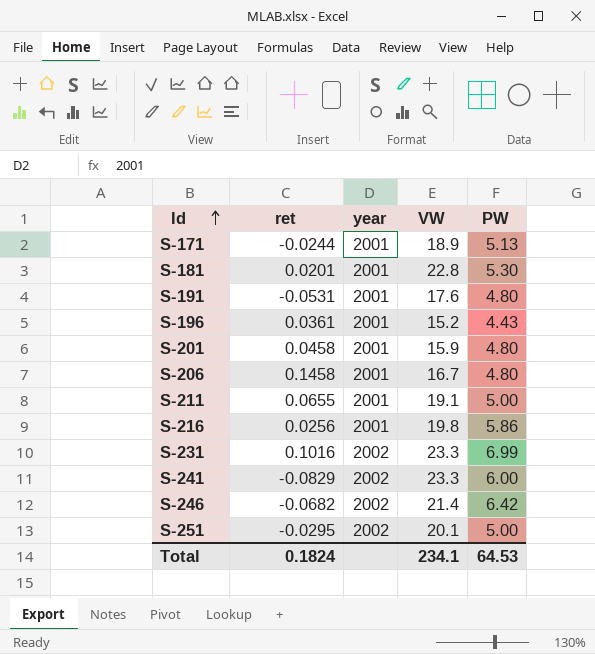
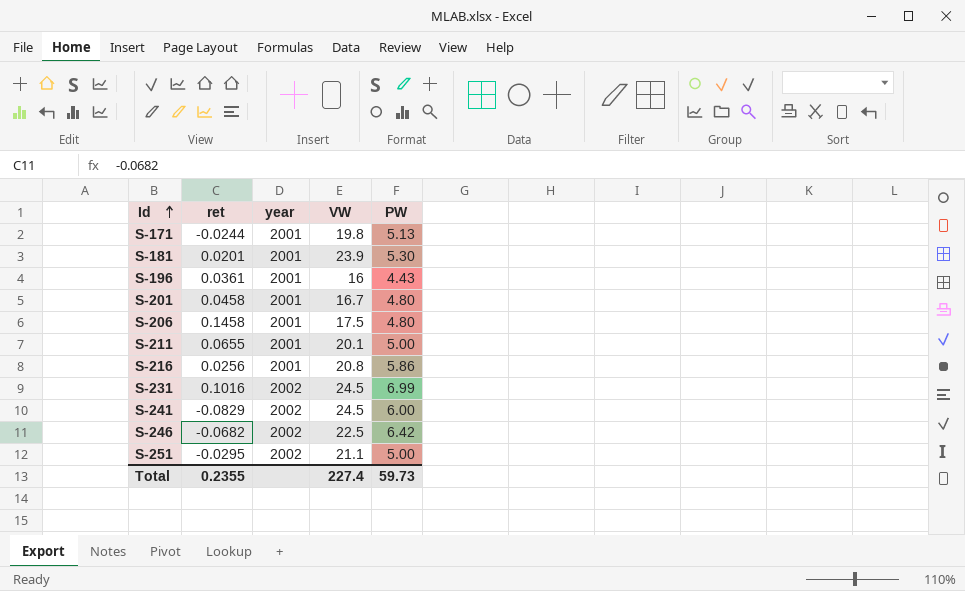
row S-191: -0.0531 | 2001 | 17.6 | 4.80 -> none
S-171 | VW: 18.9 -> 19.8
S-181 | VW: 22.8 -> 23.9
S-196 | VW: 15.2 -> 16
S-201 | VW: 15.9 -> 16.7
S-206 | VW: 16.7 -> 17.5
S-211 | VW: 19.1 -> 20.1
S-216 | VW: 19.8 -> 20.8
S-231 | VW: 23.3 -> 24.5
S-241 | VW: 23.3 -> 24.5
S-246 | VW: 21.4 -> 22.5
S-251 | VW: 20.1 -> 21.1
Total | ret: 0.1824 -> 0.2355
Total | VW: 234.1 -> 227.4
Total | PW: 64.53 -> 59.73

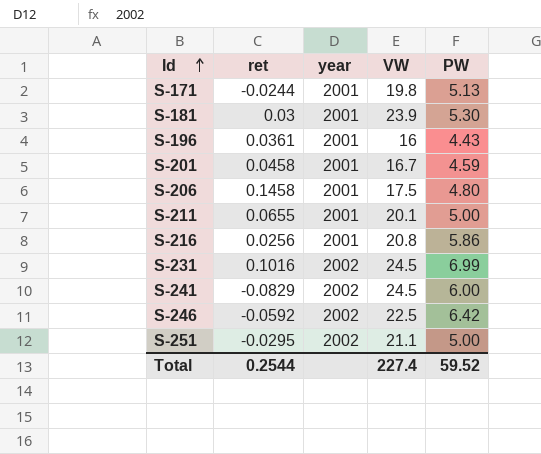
S-181 | ret: 0.0201 -> 0.03
S-201 | PW: 4.80 -> 4.59
S-246 | ret: -0.0682 -> -0.0592
Total | ret: 0.2355 -> 0.2544
Total | PW: 59.73 -> 59.52

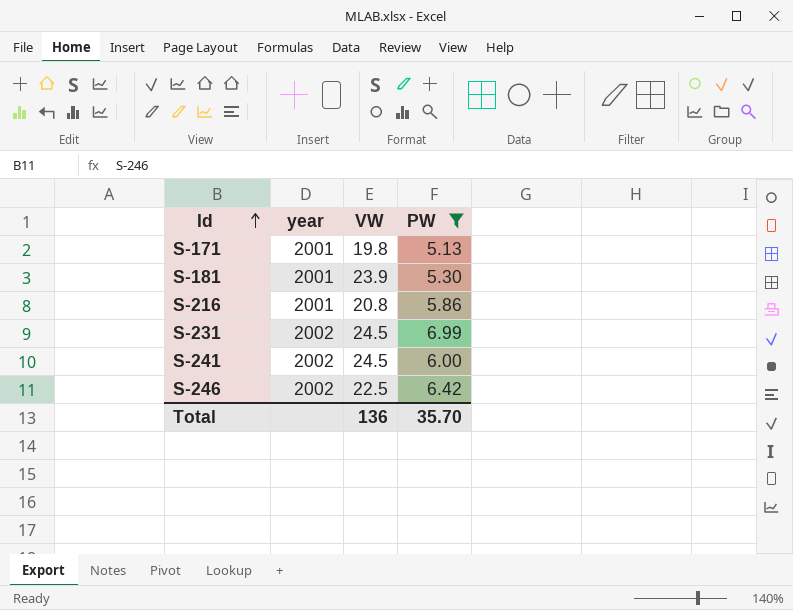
filter: none -> PW >= 5.13
column ret | position: 2 -> none
Total | VW: 227.4 -> 136
Total | PW: 59.52 -> 35.70

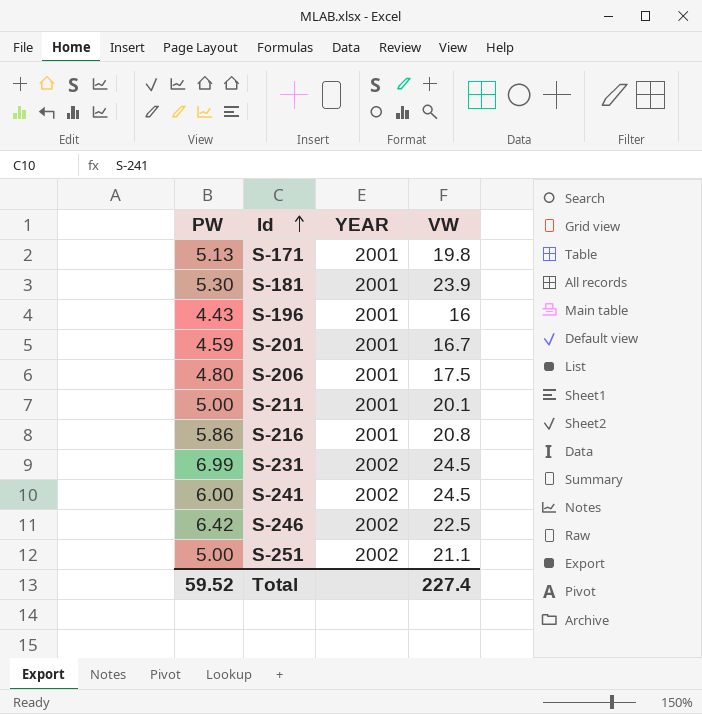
filter: PW >= 5.13 -> none
column PW | position: 4 -> 1
column name: year -> YEAR
Total | PW: 35.70 -> 59.52
Total | VW: 136 -> 227.4

